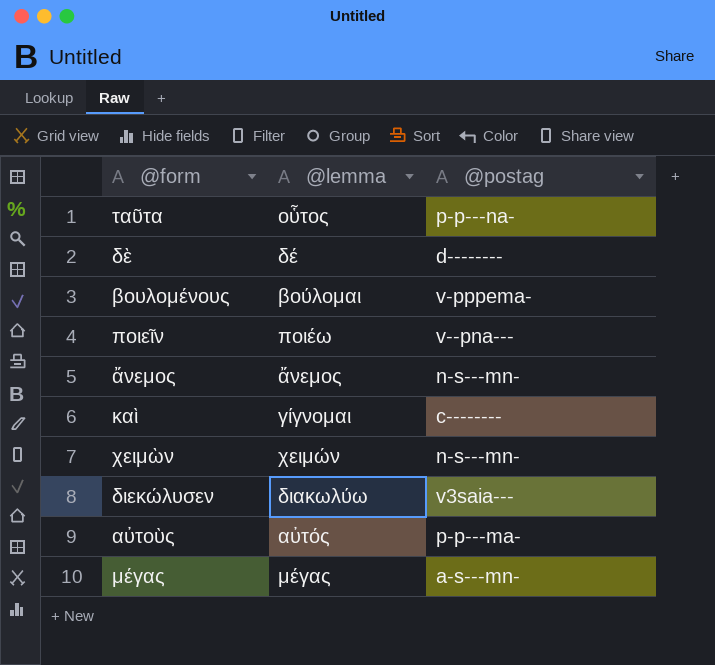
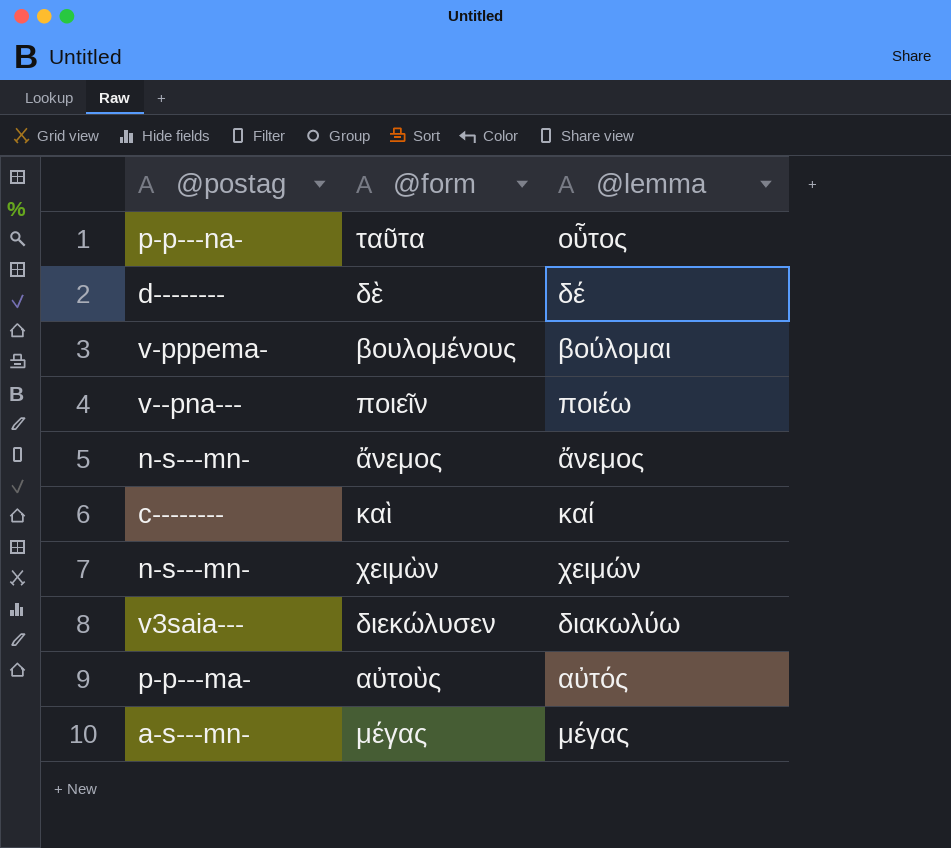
column @postag | position: 3 -> 1
καὶ | @lemma: γίγνομαι -> καί

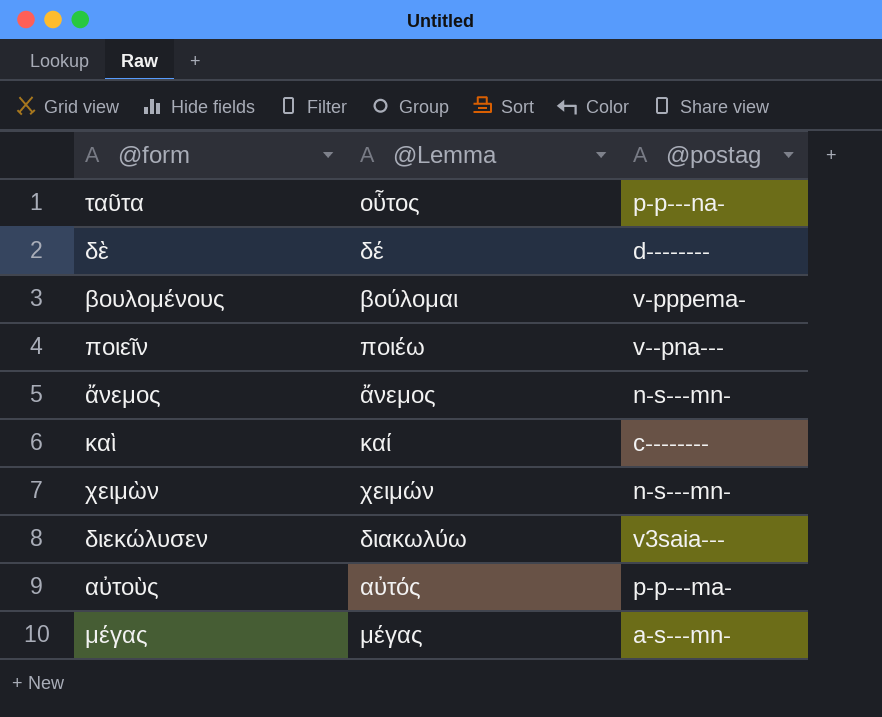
column name: @lemma -> @Lemma
column @postag | position: 1 -> 3

